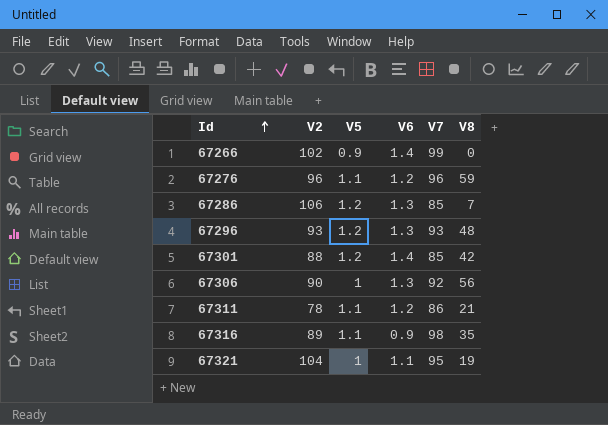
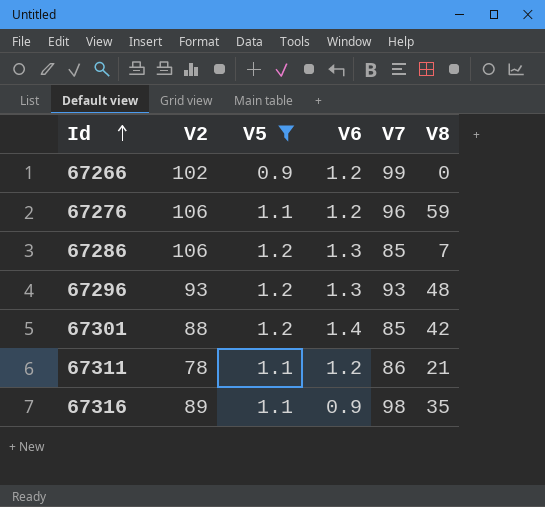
filter: none -> V5 != 1
67266 | V6: 1.4 -> 1.2
67276 | V2: 96 -> 106

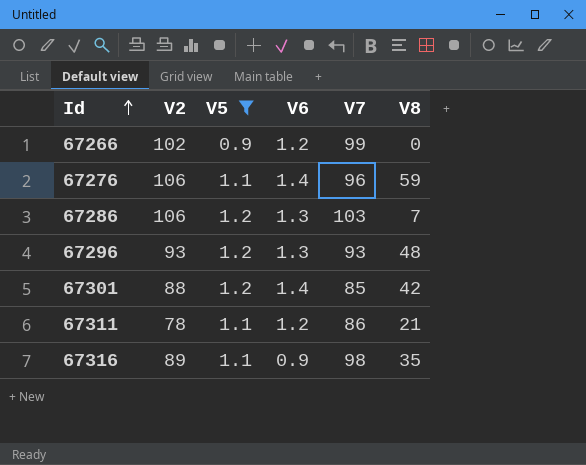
67276 | V6: 1.2 -> 1.4
67286 | V7: 85 -> 103

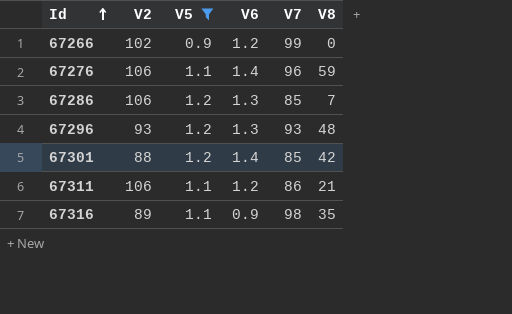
67286 | V7: 103 -> 85
67311 | V2: 78 -> 106

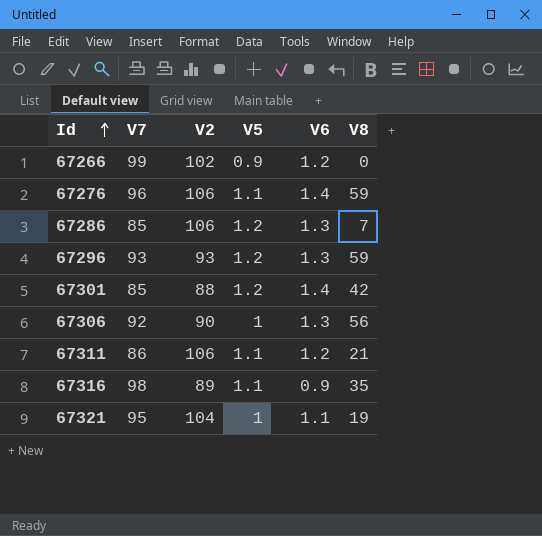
filter: V5 != 1 -> none
column V7 | position: 5 -> 2
67296 | V8: 48 -> 59

